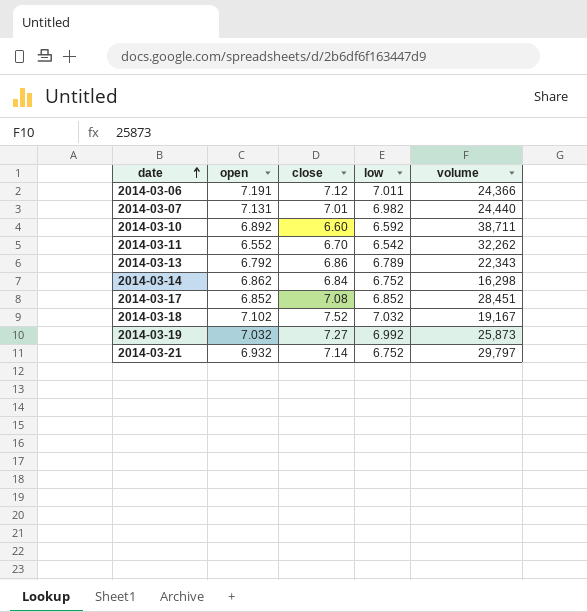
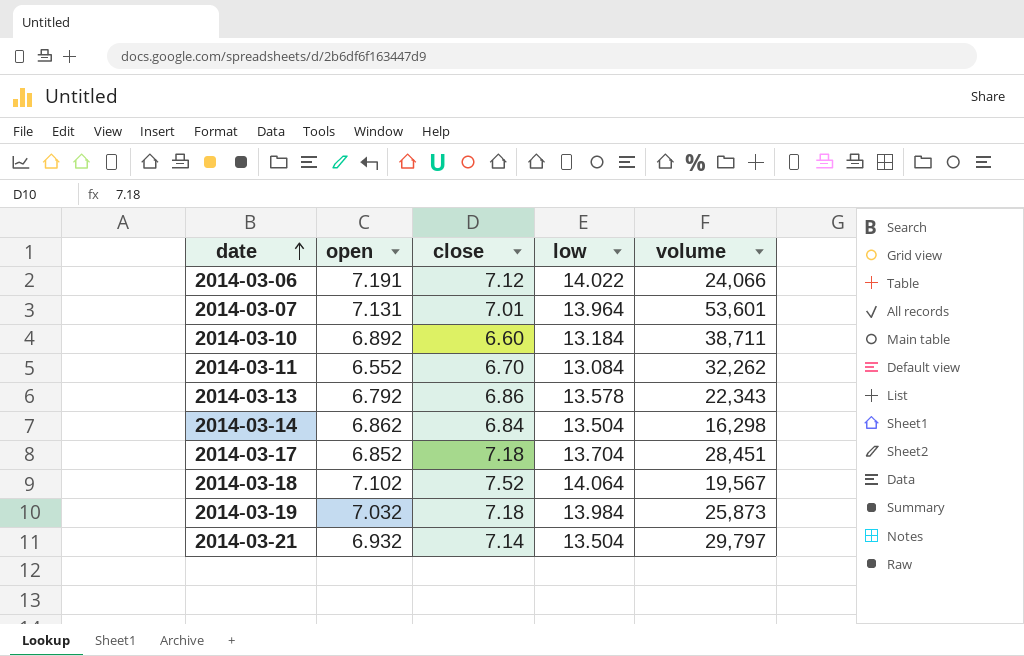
2014-03-06 | low: 7.011 -> 14.022
2014-03-06 | volume: 24,366 -> 24,066
2014-03-07 | low: 6.982 -> 13.964
2014-03-07 | volume: 24,440 -> 53,601
2014-03-10 | low: 6.592 -> 13.184
2014-03-11 | low: 6.542 -> 13.084
2014-03-13 | low: 6.789 -> 13.578
2014-03-14 | low: 6.752 -> 13.504
2014-03-17 | close: 7.08 -> 7.18
2014-03-17 | low: 6.852 -> 13.704
2014-03-18 | low: 7.032 -> 14.064
2014-03-18 | volume: 19,167 -> 19,567
2014-03-19 | close: 7.27 -> 7.18
2014-03-19 | low: 6.992 -> 13.984
2014-03-21 | low: 6.752 -> 13.504

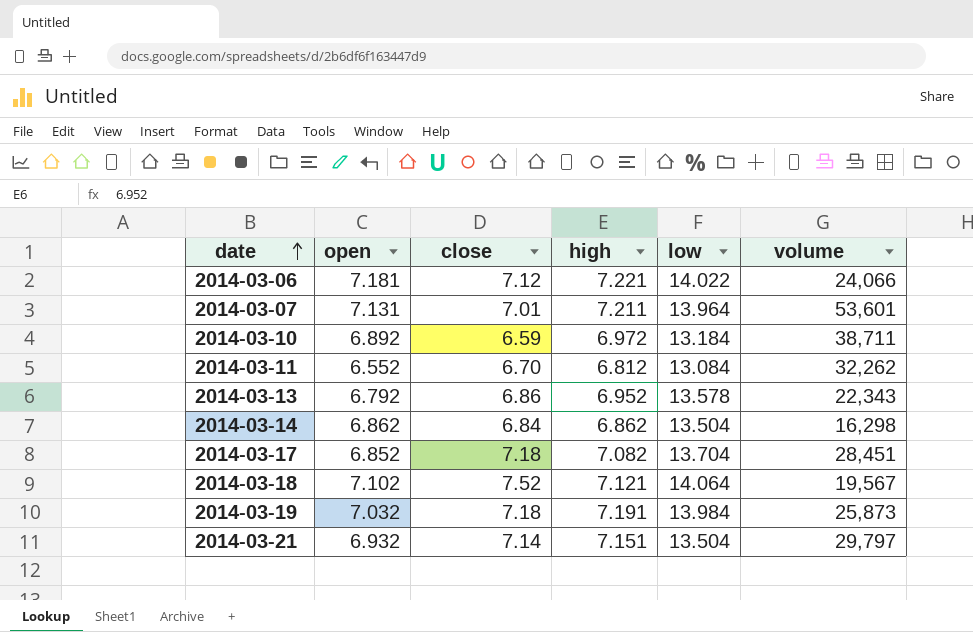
column high | position: none -> 4
2014-03-06 | open: 7.191 -> 7.181
2014-03-10 | close: 6.60 -> 6.59

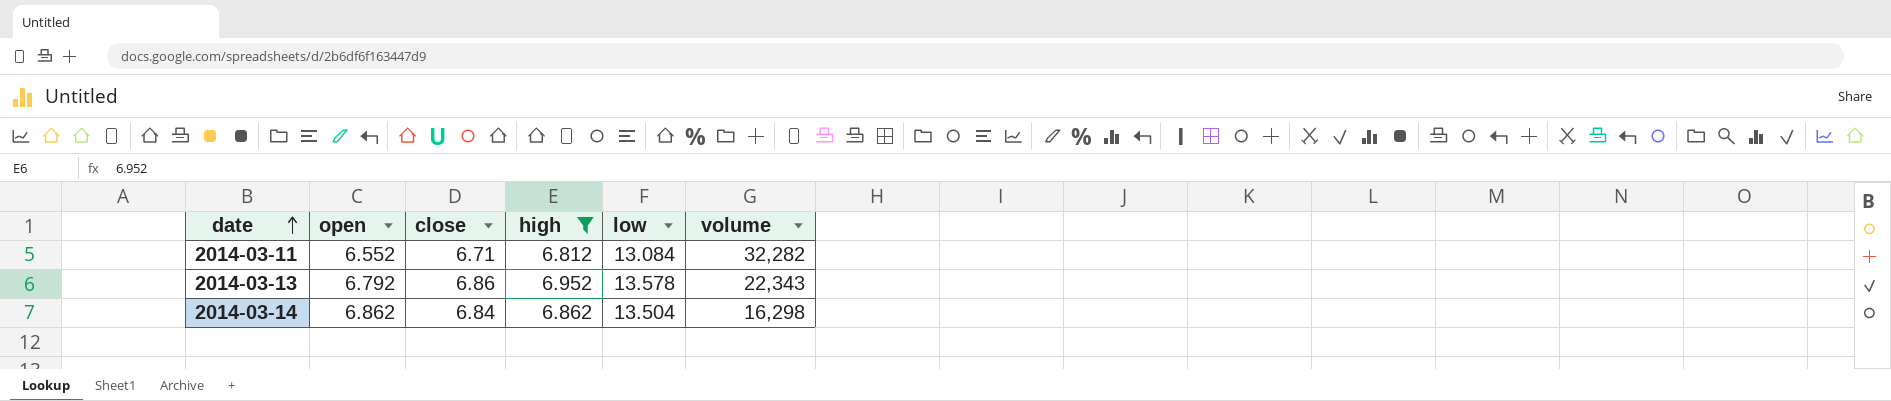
filter: none -> high <= 6.952
2014-03-11 | close: 6.70 -> 6.71
2014-03-11 | volume: 32,262 -> 32,282

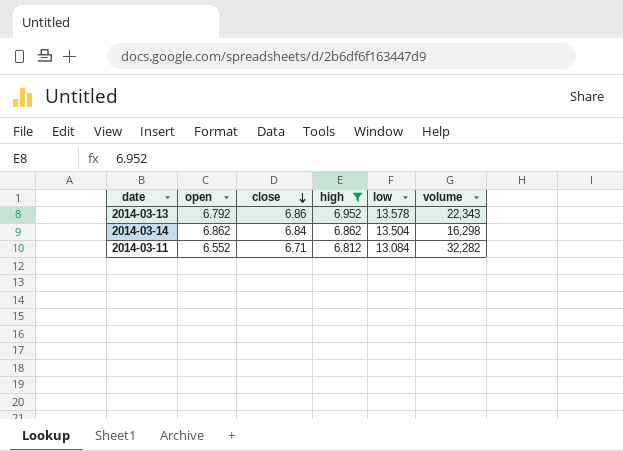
row order: date ascending -> close descending

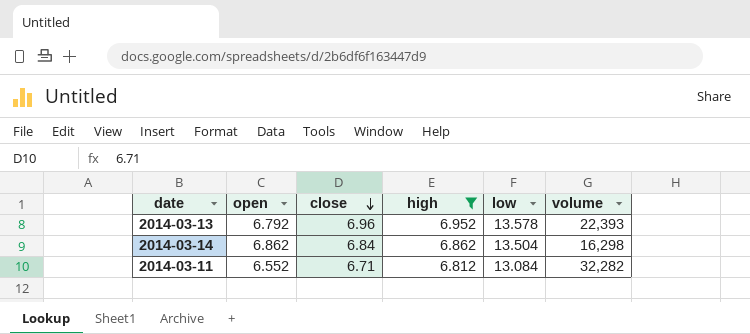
2014-03-13 | close: 6.86 -> 6.96
2014-03-13 | volume: 22,343 -> 22,393

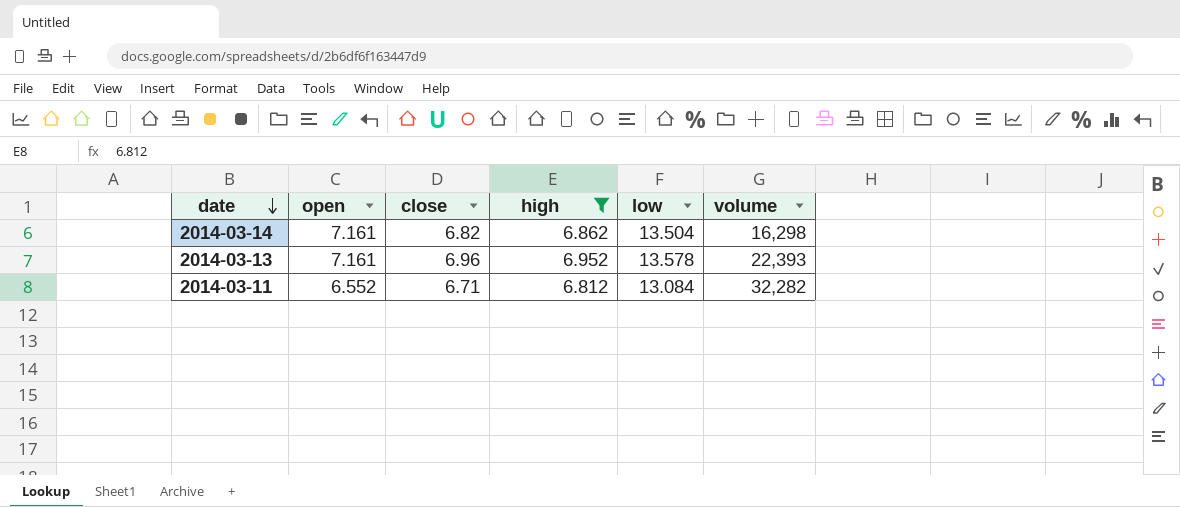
row order: close descending -> date descending
2014-03-14 | open: 6.862 -> 7.161
2014-03-14 | close: 6.84 -> 6.82
2014-03-13 | open: 6.792 -> 7.161

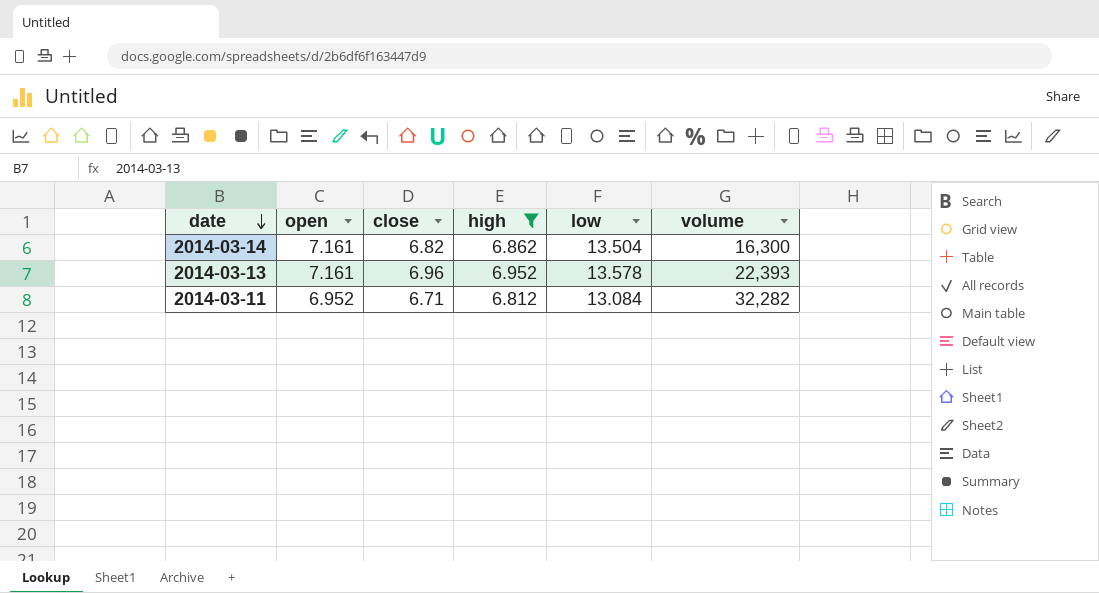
2014-03-14 | volume: 16,298 -> 16,300
2014-03-11 | open: 6.552 -> 6.952

